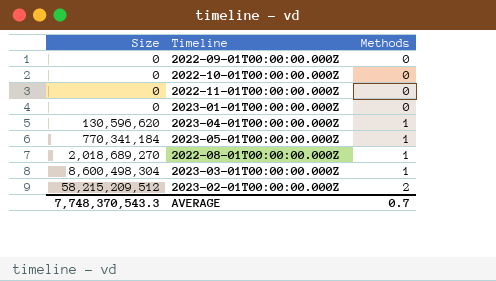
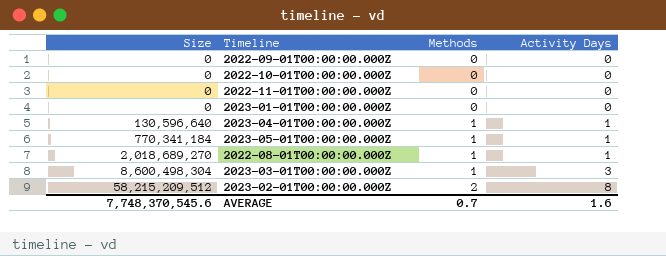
column Activity Days | position: none -> 4
2023-04-01T00:00:00.000Z | Size: 130,596,620 -> 130,596,640
AVERAGE | Size: 7,748,370,543.3 -> 7,748,370,545.6

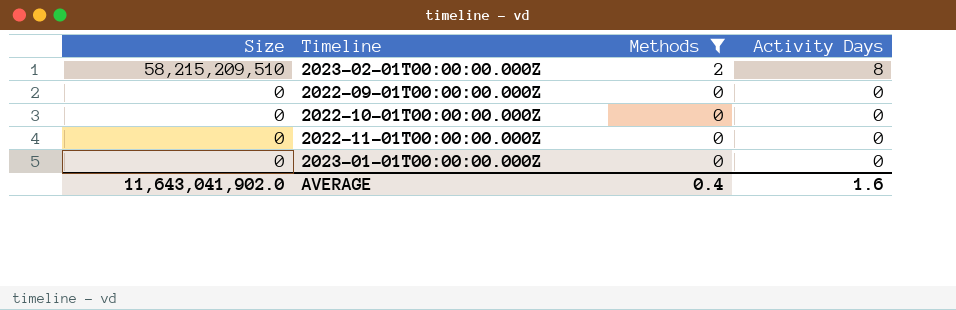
filter: none -> Methods != 1
row order: Size ascending -> Size descending
2023-02-01T00:00:00.000Z | Size: 58,215,209,512 -> 58,215,209,510
AVERAGE | Size: 7,748,370,545.6 -> 11,643,041,902.0
AVERAGE | Methods: 0.7 -> 0.4

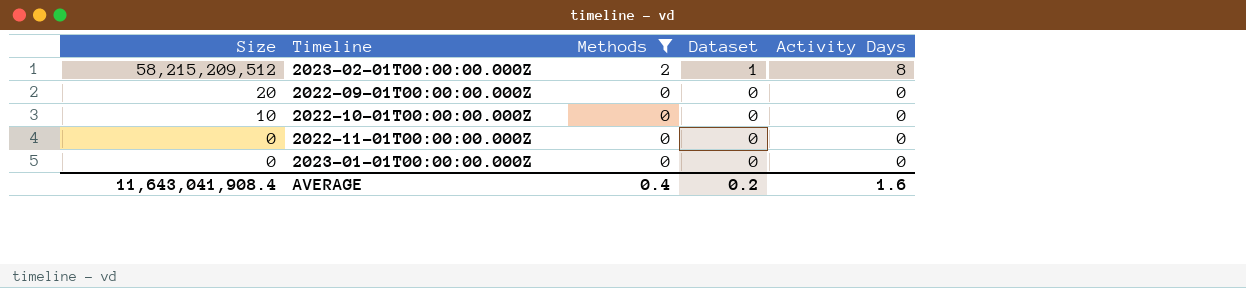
column Dataset | position: none -> 4
2023-02-01T00:00:00.000Z | Size: 58,215,209,510 -> 58,215,209,512
2022-09-01T00:00:00.000Z | Size: 0 -> 20
2022-10-01T00:00:00.000Z | Size: 0 -> 10
AVERAGE | Size: 11,643,041,902.0 -> 11,643,041,908.4

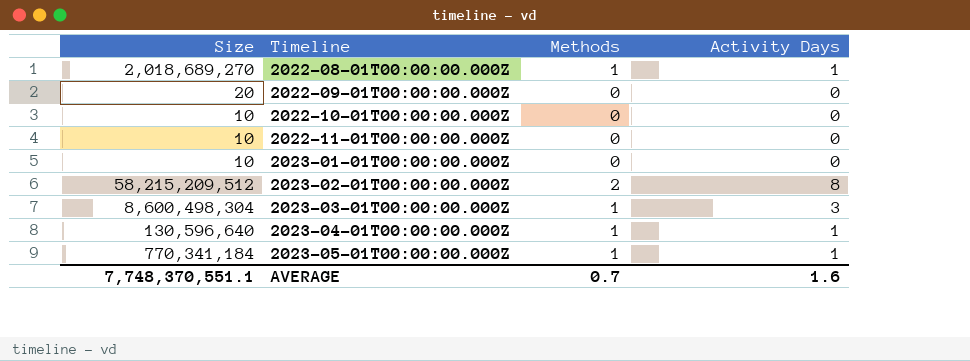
filter: Methods != 1 -> none
row order: Size descending -> Timeline ascending
column Dataset | position: 4 -> none
2022-11-01T00:00:00.000Z | Size: 0 -> 10
2023-01-01T00:00:00.000Z | Size: 0 -> 10
AVERAGE | Size: 11,643,041,908.4 -> 7,748,370,551.1
AVERAGE | Methods: 0.4 -> 0.7

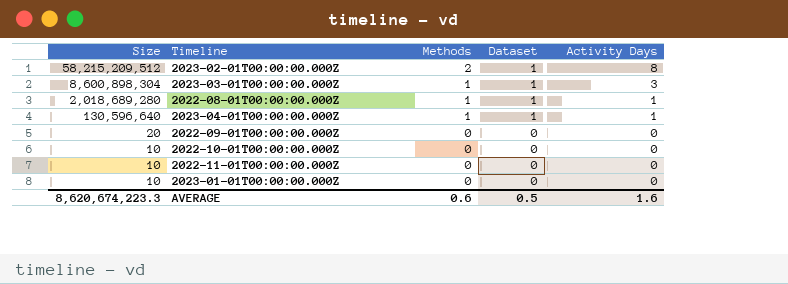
row order: Timeline ascending -> Size descending
column Dataset | position: none -> 4
row 2023-05-01T00:00:00.000Z: 770,341,184 | 1 | 1 -> none
2023-03-01T00:00:00.000Z | Size: 8,600,498,304 -> 8,600,898,304
2022-08-01T00:00:00.000Z | Size: 2,018,689,270 -> 2,018,689,280
AVERAGE | Size: 7,748,370,551.1 -> 8,620,674,223.3
AVERAGE | Methods: 0.7 -> 0.6

